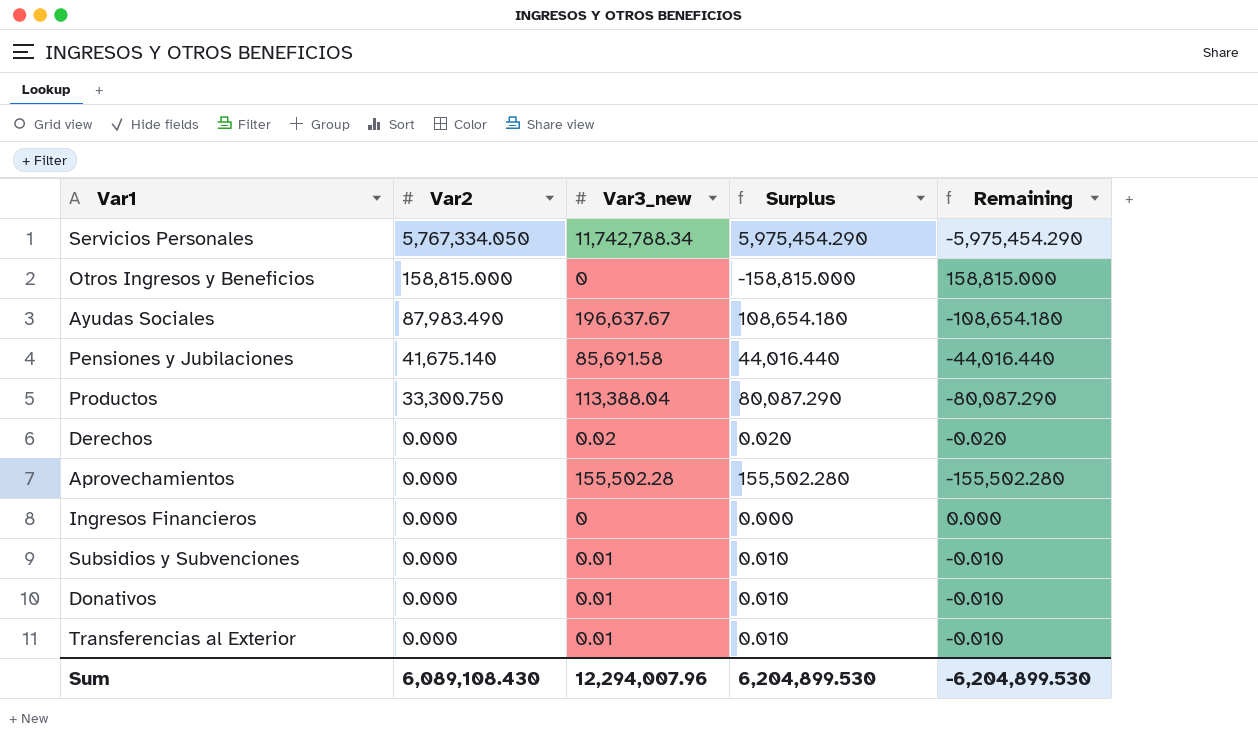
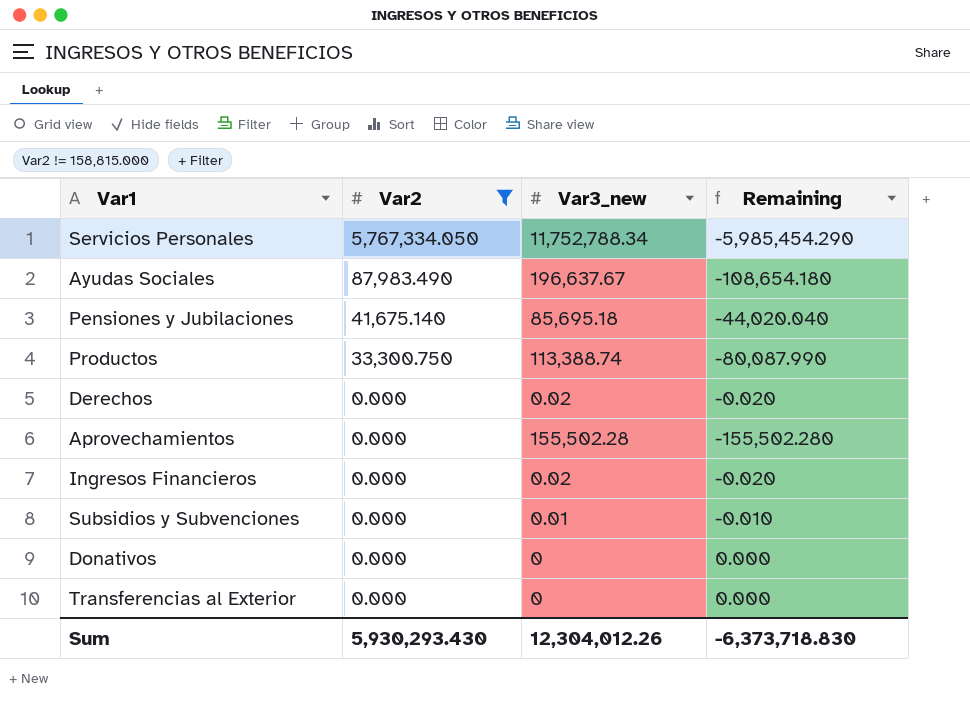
filter: none -> Var2 != 158,815.000
column Surplus | formula: [Var3_new] - [Var2] -> none
Servicios Personales | Var3_new: 11,742,788.34 -> 11,752,788.34
Servicios Personales | Remaining: -5,975,454.290 -> -5,985,454.290
Pensiones y Jubilaciones | Var3_new: 85,691.58 -> 85,695.18
Pensiones y Jubilaciones | Remaining: -44,016.440 -> -44,020.040
Productos | Var3_new: 113,388.04 -> 113,388.74
Productos | Remaining: -80,087.290 -> -80,087.990
Ingresos Financieros | Var3_new: 0 -> 0.02
Ingresos Financieros | Remaining: 0.000 -> -0.020
Donativos | Var3_new: 0.01 -> 0
Donativos | Remaining: -0.010 -> 0.000
Transferencias al Exterior | Var3_new: 0.01 -> 0
Transferencias al Exterior | Remaining: -0.010 -> 0.000
Sum | Var2: 6,089,108.430 -> 5,930,293.430
Sum | Var3_new: 12,294,007.96 -> 12,304,012.26
Sum | Remaining: -6,204,899.530 -> -6,373,718.830

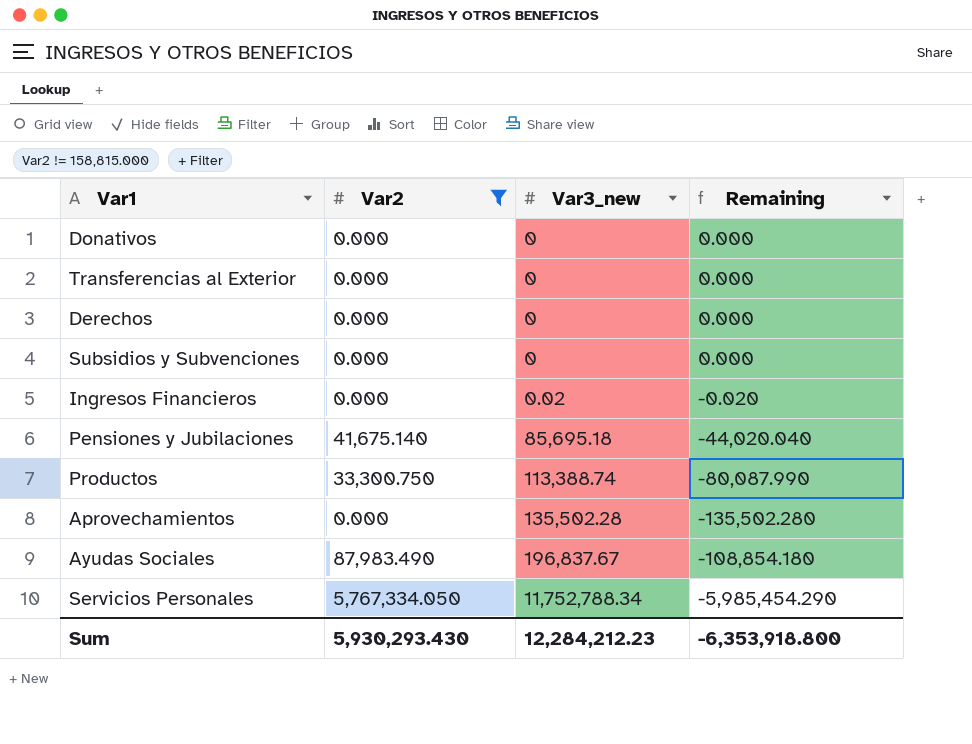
row order: Var2 descending -> Var3_new ascending
Derechos | Var3_new: 0.02 -> 0
Derechos | Remaining: -0.020 -> 0.000
Subsidios y Subvenciones | Var3_new: 0.01 -> 0
Subsidios y Subvenciones | Remaining: -0.010 -> 0.000
Aprovechamientos | Var3_new: 155,502.28 -> 135,502.28
Aprovechamientos | Remaining: -155,502.280 -> -135,502.280
Ayudas Sociales | Var3_new: 196,637.67 -> 196,837.67
Ayudas Sociales | Remaining: -108,654.180 -> -108,854.180
Sum | Var3_new: 12,304,012.26 -> 12,284,212.23
Sum | Remaining: -6,373,718.830 -> -6,353,918.800

